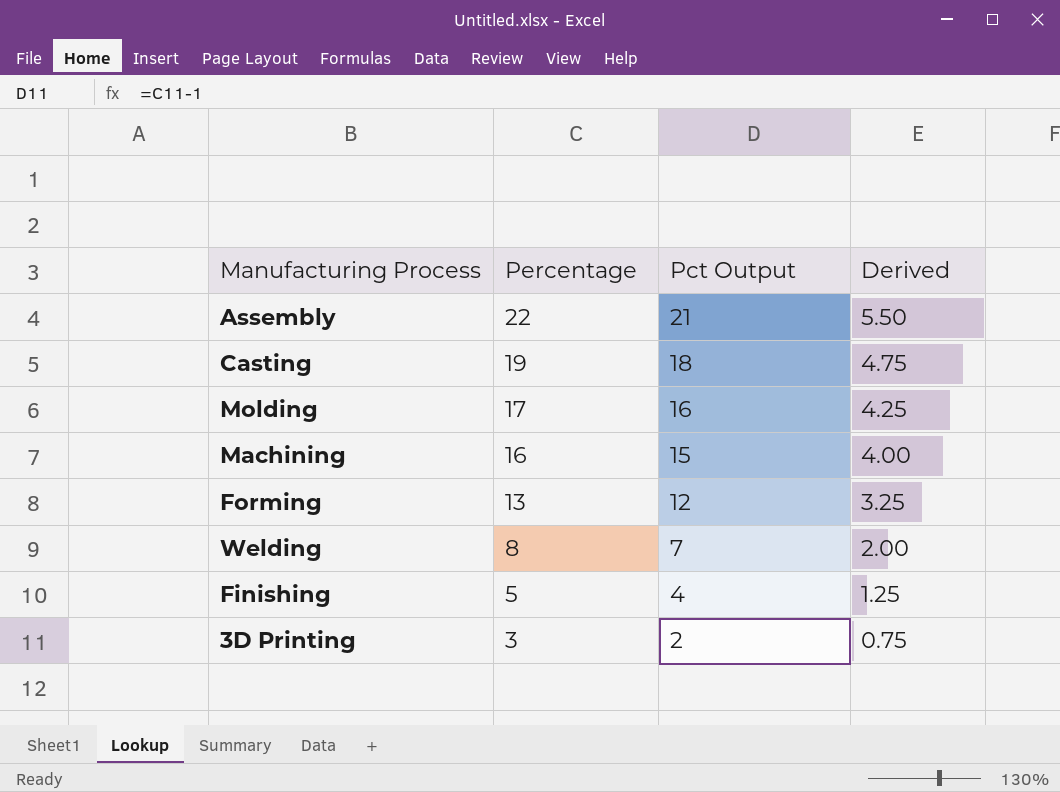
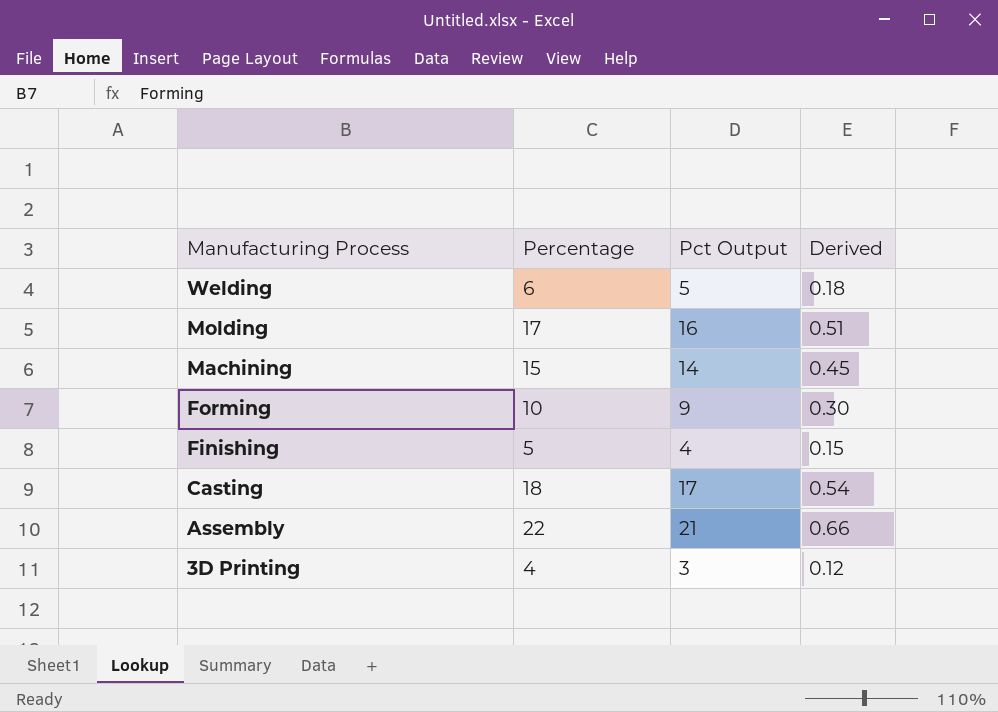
row order: Percentage descending -> Manufacturing Process descending
column Derived | formula: [Percentage] * 0.25 -> [Percentage] * 0.03
Welding | Percentage: 8 -> 6
Welding | Pct Output: 7 -> 5
Machining | Percentage: 16 -> 15
Machining | Pct Output: 15 -> 14
Forming | Percentage: 13 -> 10
Forming | Pct Output: 12 -> 9
Casting | Percentage: 19 -> 18
Casting | Pct Output: 18 -> 17
3D Printing | Percentage: 3 -> 4
3D Printing | Pct Output: 2 -> 3

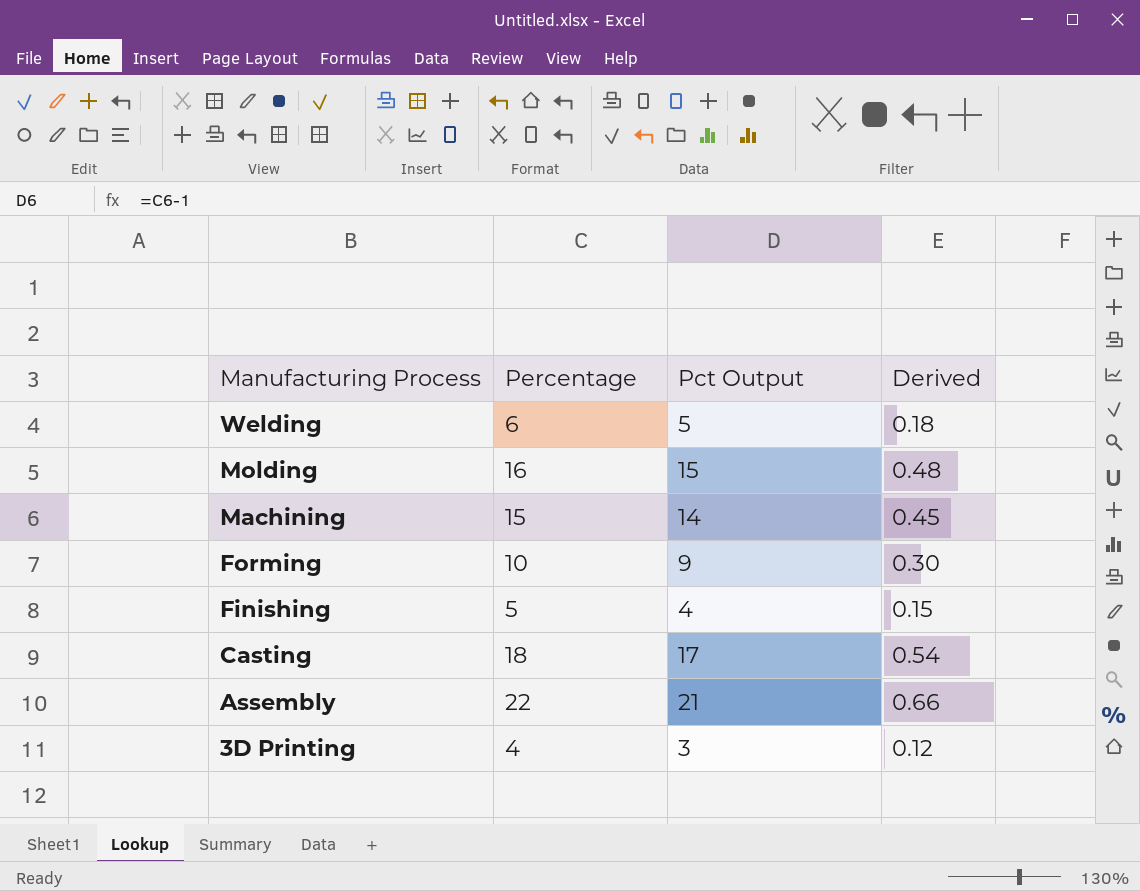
Molding | Percentage: 17 -> 16
Molding | Pct Output: 16 -> 15
Molding | Derived: 0.51 -> 0.48

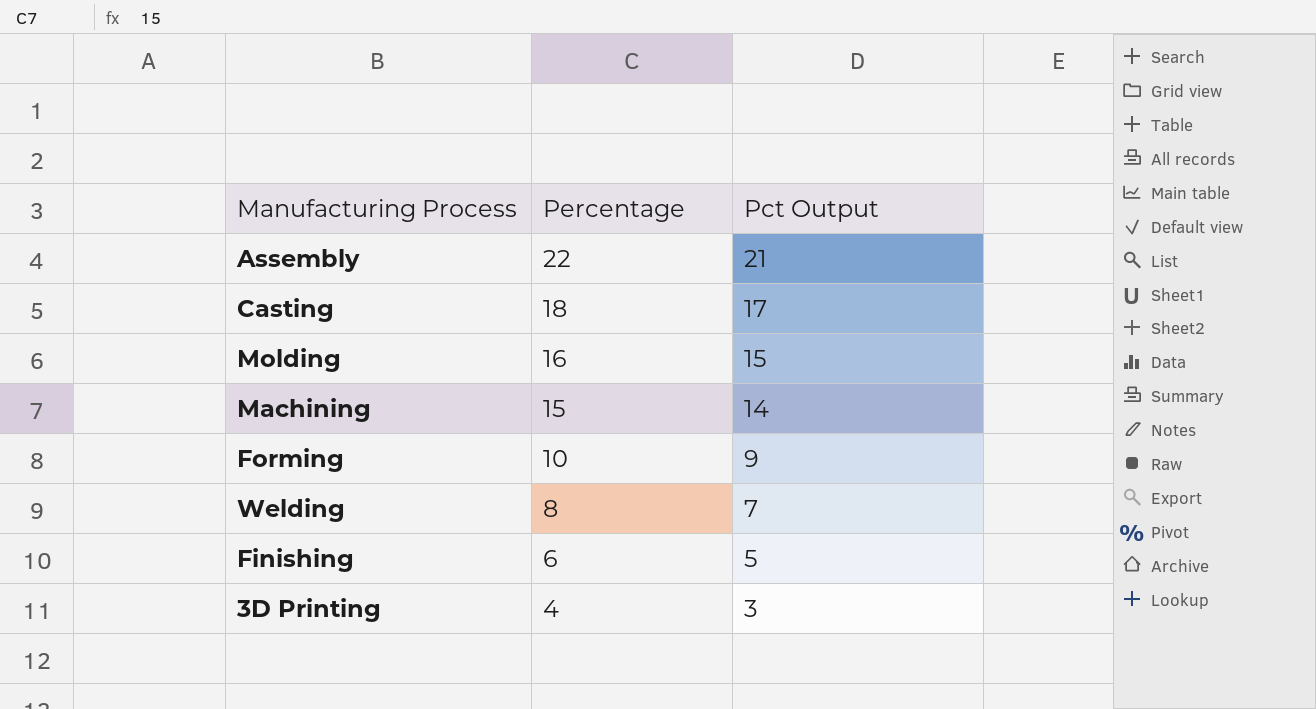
row order: Manufacturing Process descending -> Percentage descending
column Derived | formula: [Percentage] * 0.03 -> none
Welding | Percentage: 6 -> 8
Welding | Pct Output: 5 -> 7
Finishing | Percentage: 5 -> 6
Finishing | Pct Output: 4 -> 5

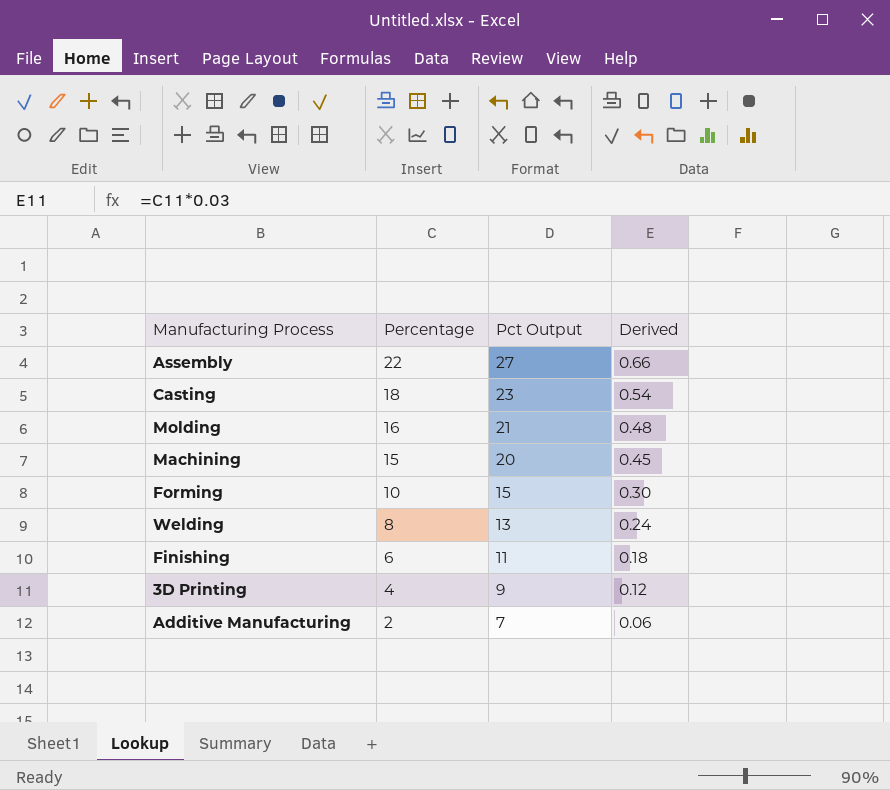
column Pct Output | formula: [Percentage] - 1 -> [Percentage] + 5
column Derived | formula: none -> [Percentage] * 0.03
row Additive Manufacturing: none -> 2 | 7 | 0.06

